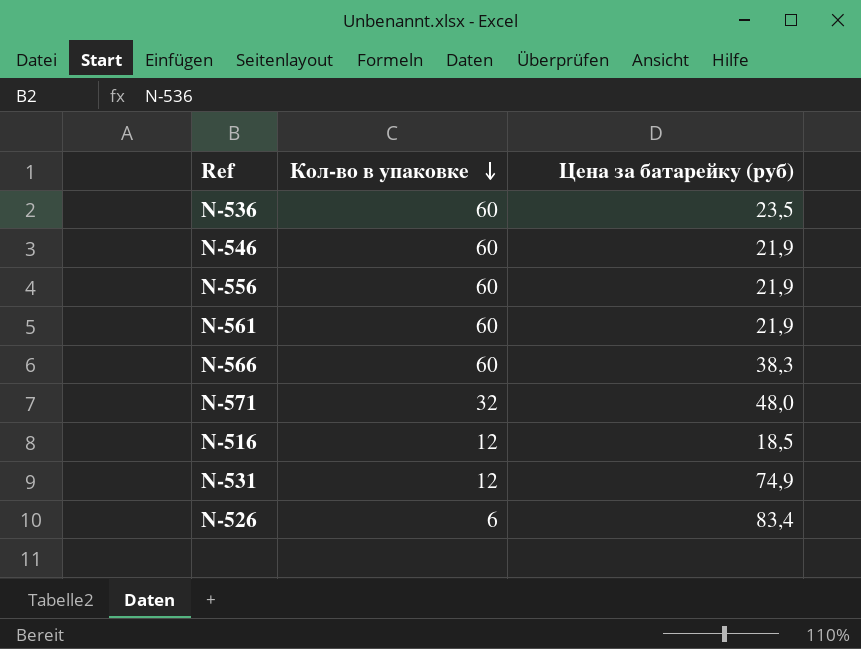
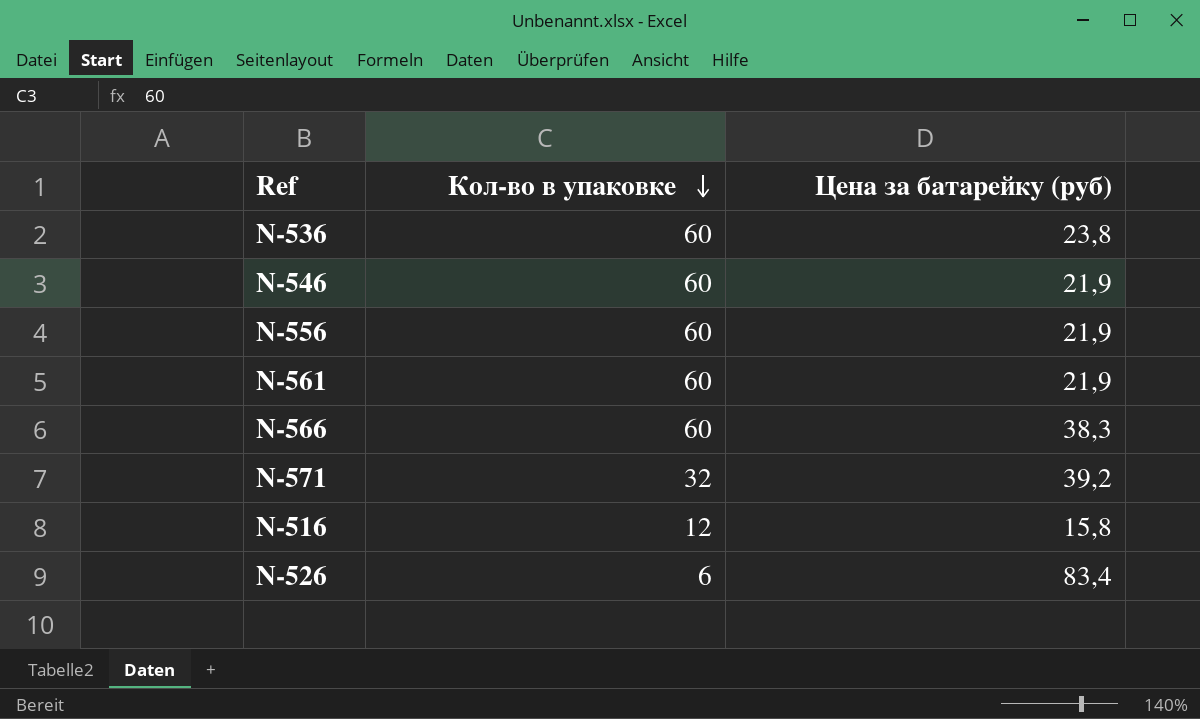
row N-531: 12 | 74,9 -> none
N-536 | Цена за батарейку (руб): 23,5 -> 23,8
N-571 | Цена за батарейку (руб): 48,0 -> 39,2
N-516 | Цена за батарейку (руб): 18,5 -> 15,8

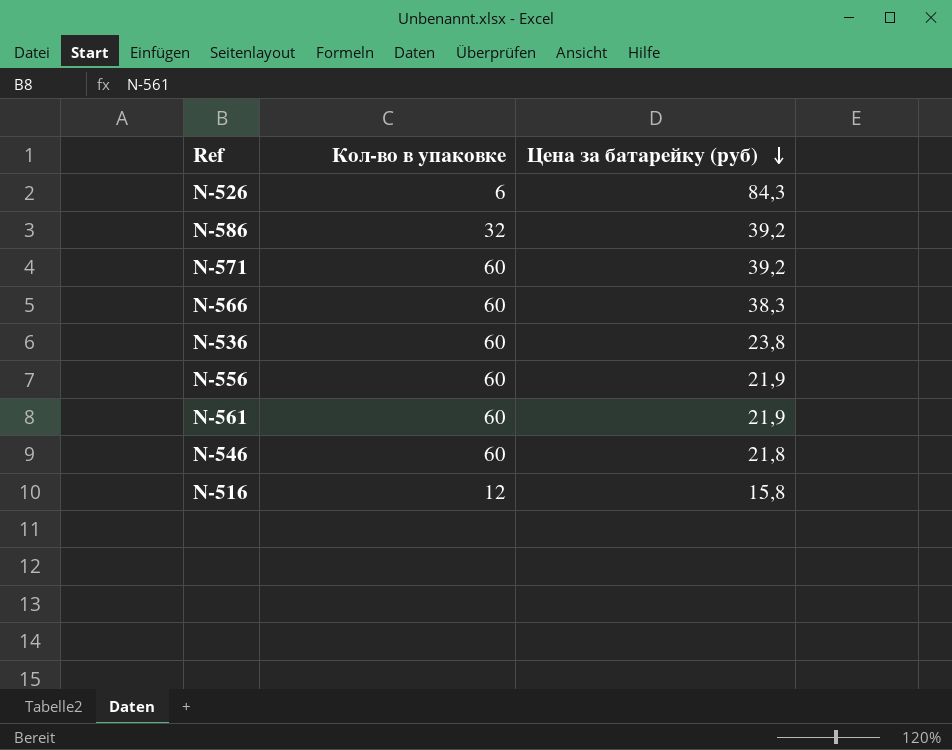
row order: Кол-во в упаковке descending -> Цена за батарейку (руб) descending
N-526 | Цена за батарейку (руб): 83,4 -> 84,3
row N-586: none -> 32 | 39,2
N-571 | Кол-во в упаковке: 32 -> 60
N-546 | Цена за батарейку (руб): 21,9 -> 21,8

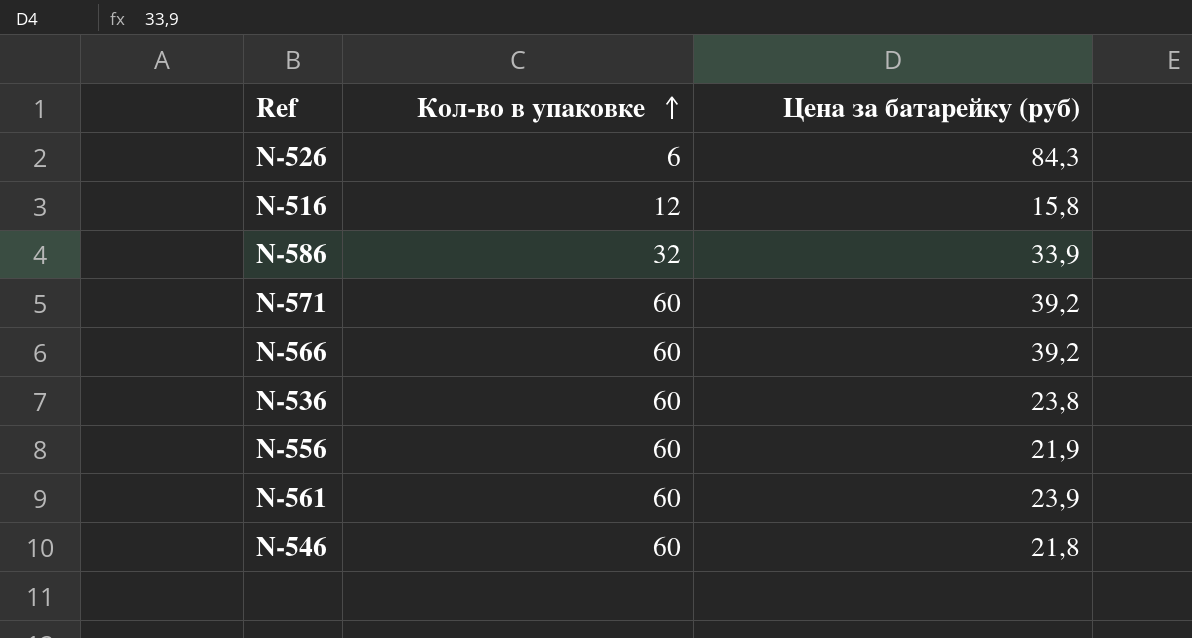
row order: Цена за батарейку (руб) descending -> Кол-во в упаковке ascending
N-586 | Цена за батарейку (руб): 39,2 -> 33,9
N-566 | Цена за батарейку (руб): 38,3 -> 39,2
N-561 | Цена за батарейку (руб): 21,9 -> 23,9

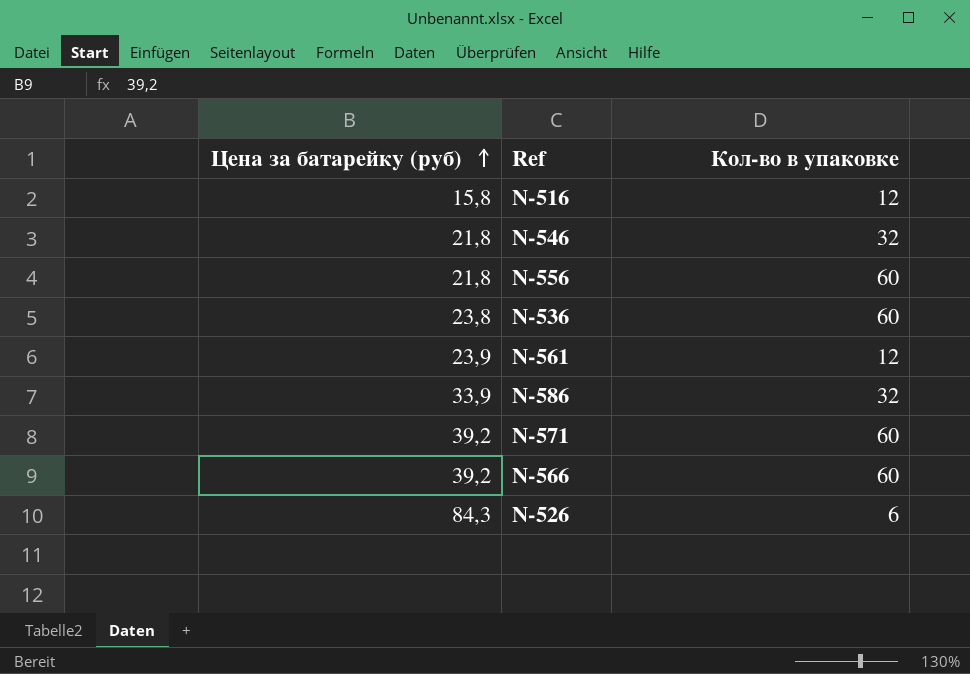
row order: Кол-во в упаковке ascending -> Цена за батарейку (руб) ascending
column Цена за батарейку (руб) | position: 3 -> 1
N-546 | Кол-во в упаковке: 60 -> 32
N-556 | Цена за батарейку (руб): 21,9 -> 21,8
N-561 | Кол-во в упаковке: 60 -> 12

